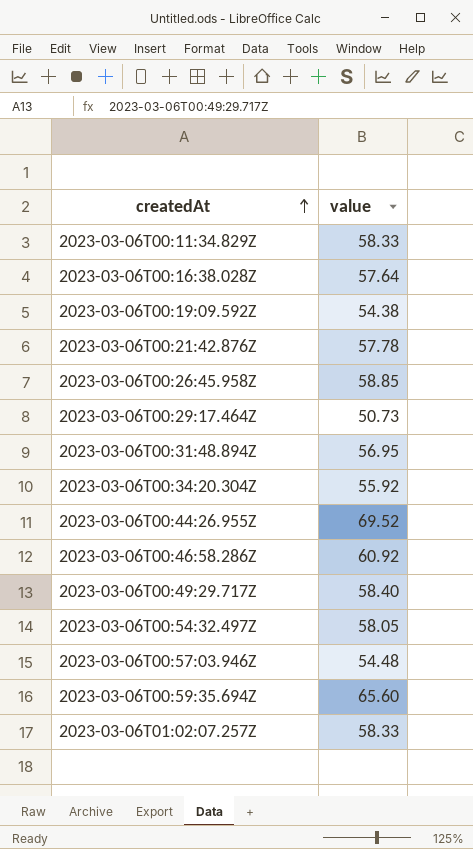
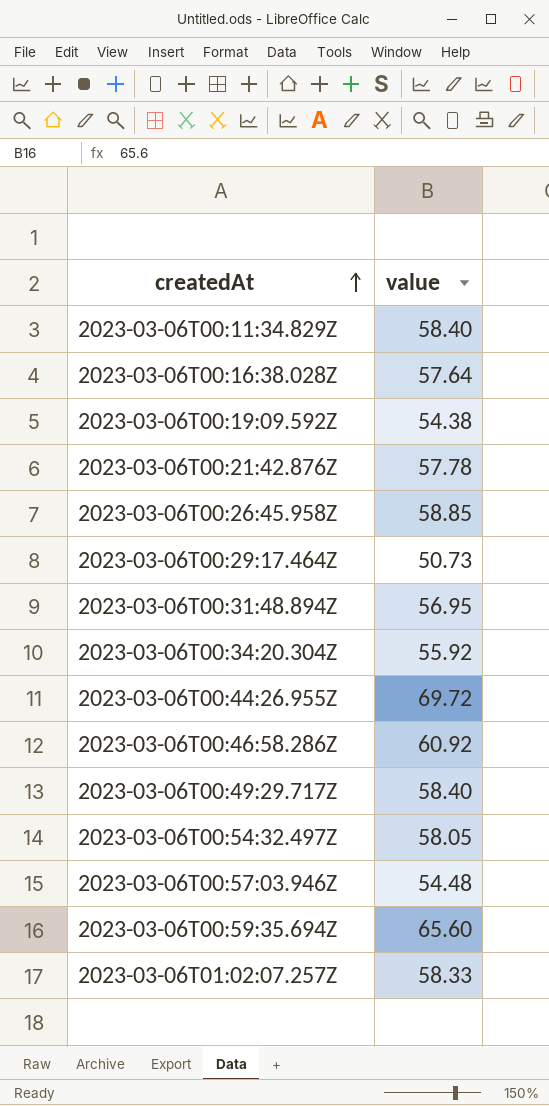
2023-03-06T00:11:34.829Z | value: 58.33 -> 58.40
2023-03-06T00:44:26.955Z | value: 69.52 -> 69.72

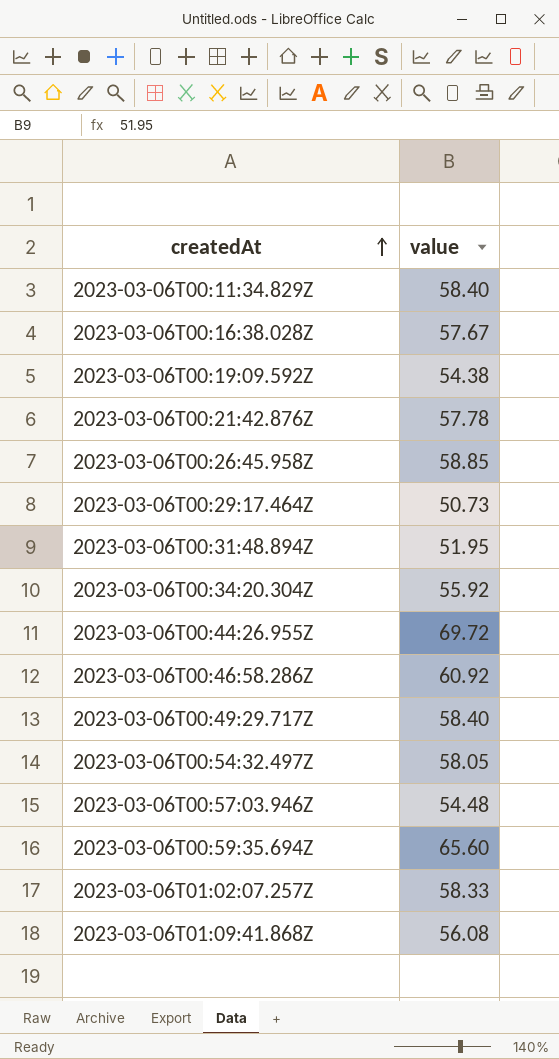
2023-03-06T00:16:38.028Z | value: 57.64 -> 57.67
2023-03-06T00:31:48.894Z | value: 56.95 -> 51.95
row 2023-03-06T01:09:41.868Z: none -> 56.08

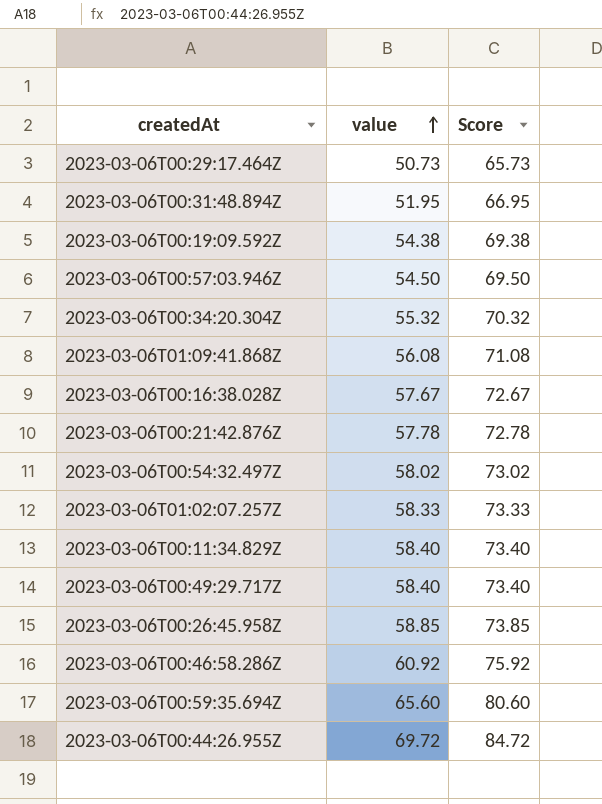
row order: createdAt ascending -> value ascending
column Score | formula: none -> [value] + 15
2023-03-06T00:57:03.946Z | value: 54.48 -> 54.50
2023-03-06T00:34:20.304Z | value: 55.92 -> 55.32
2023-03-06T00:54:32.497Z | value: 58.05 -> 58.02

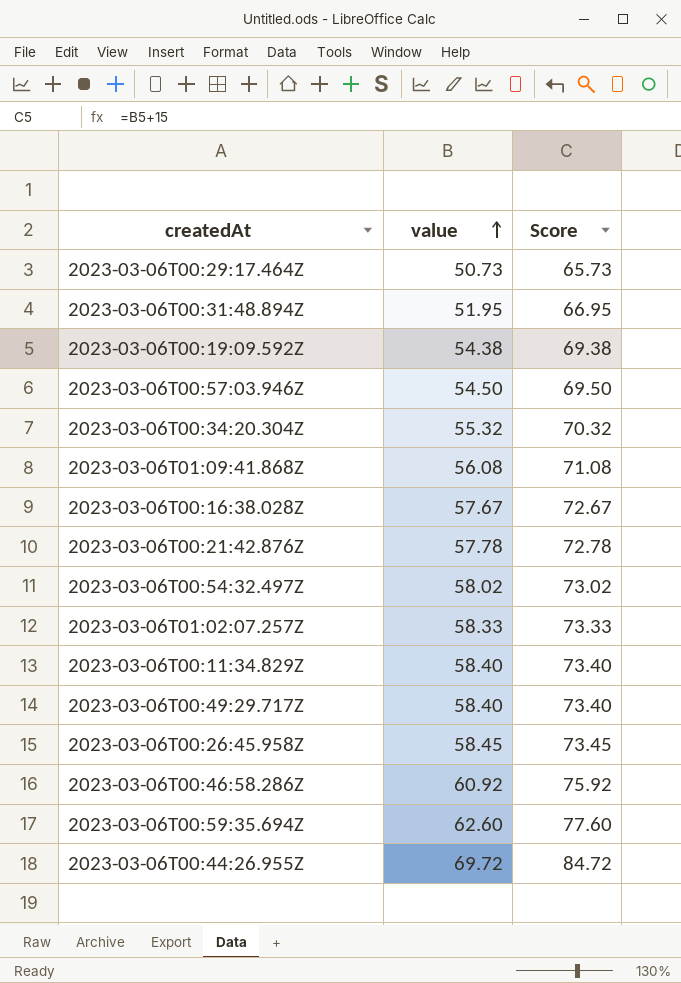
2023-03-06T00:26:45.958Z | value: 58.85 -> 58.45
2023-03-06T00:26:45.958Z | Score: 73.85 -> 73.45
2023-03-06T00:59:35.694Z | value: 65.60 -> 62.60
2023-03-06T00:59:35.694Z | Score: 80.60 -> 77.60

